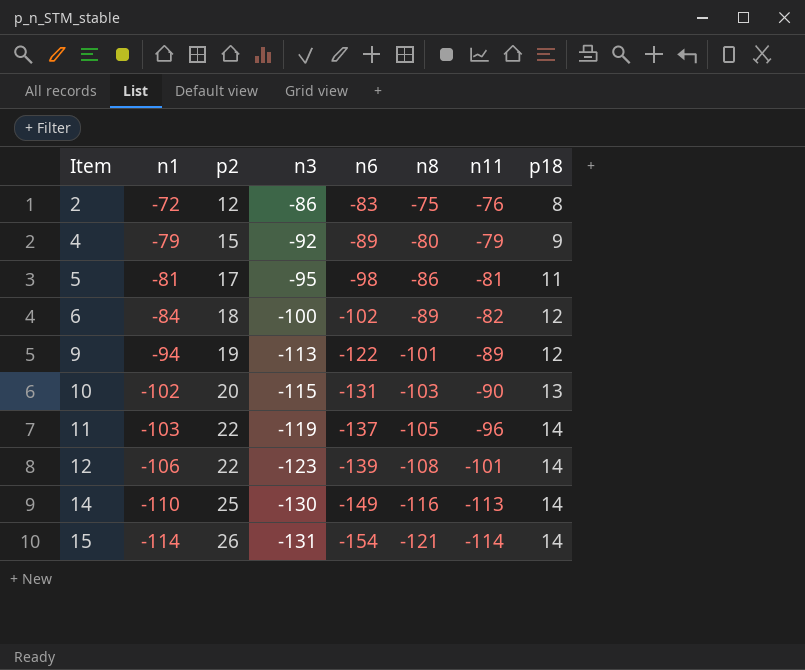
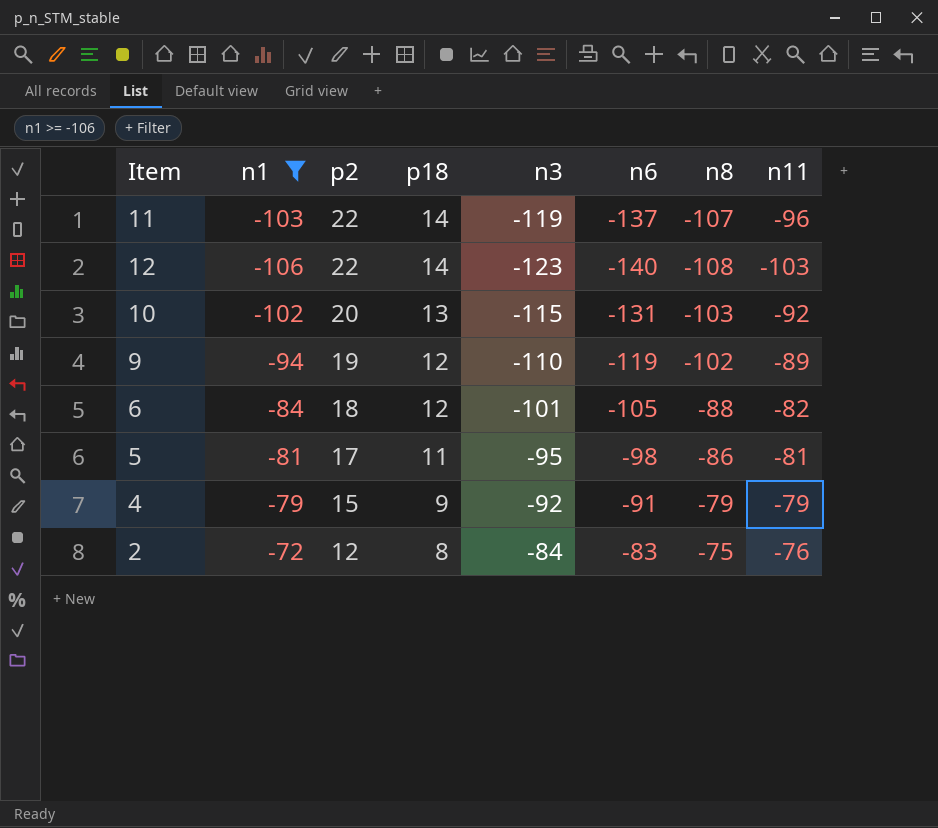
filter: none -> n1 >= -106
row order: Item ascending -> p2 descending
column p18 | position: 8 -> 4
11 | n8: -105 -> -107
12 | n6: -139 -> -140
12 | n11: -101 -> -103
10 | n11: -90 -> -92
9 | n3: -113 -> -110
9 | n6: -122 -> -119
9 | n8: -101 -> -102
6 | n3: -100 -> -101
6 | n6: -102 -> -105
6 | n8: -89 -> -88
4 | n6: -89 -> -91
4 | n8: -80 -> -79
2 | n3: -86 -> -84

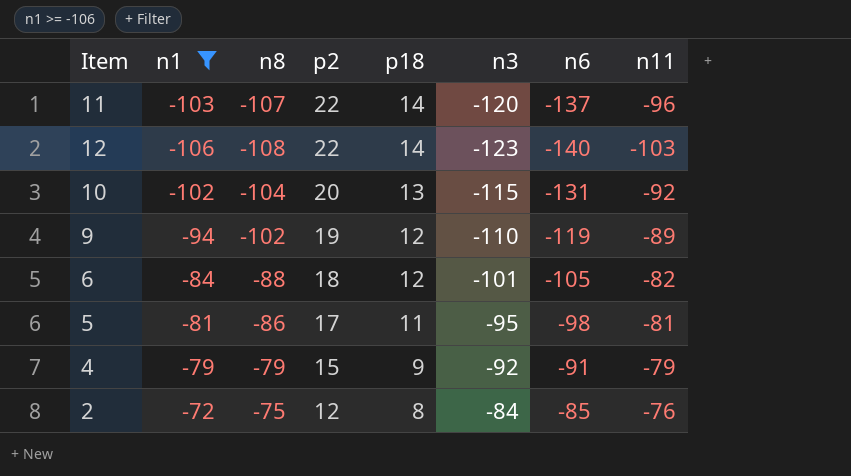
column n8 | position: 7 -> 3
11 | n3: -119 -> -120
10 | n8: -103 -> -104
2 | n6: -83 -> -85

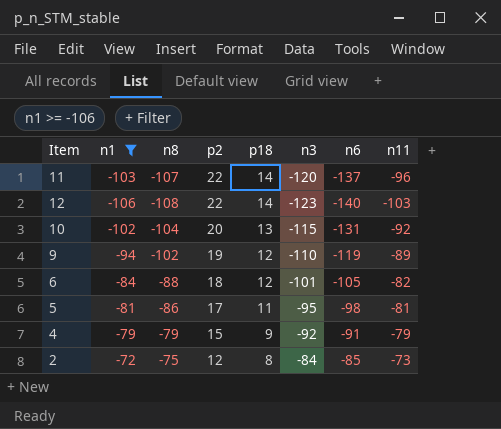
2 | n11: -76 -> -73

